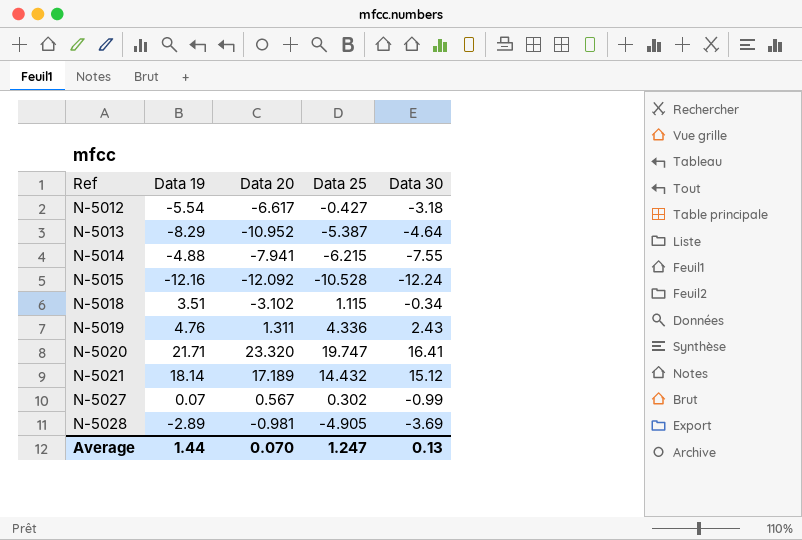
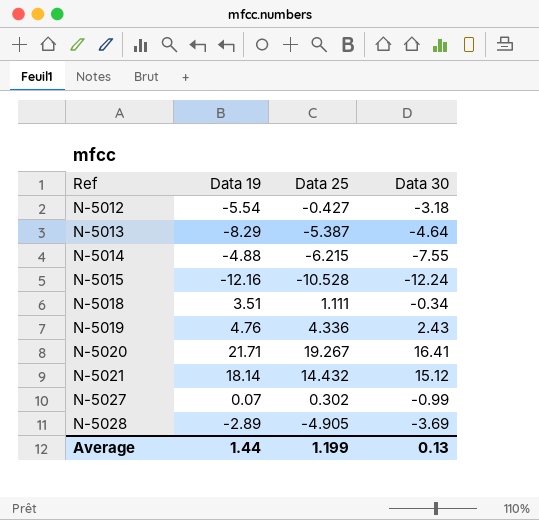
column Data 20 | position: 3 -> none
N-5018 | Data 25: 1.115 -> 1.111
N-5020 | Data 25: 19.747 -> 19.267
Average | Data 25: 1.247 -> 1.199

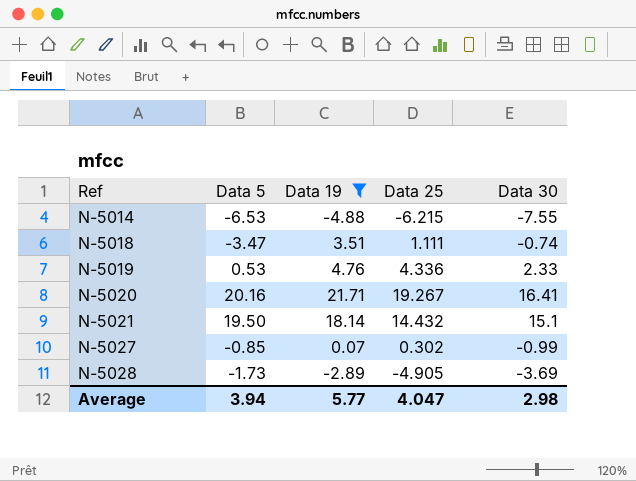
filter: none -> Data 19 >= -4.88
column Data 5 | position: none -> 2
N-5018 | Data 30: -0.34 -> -0.74
N-5019 | Data 30: 2.43 -> 2.33
N-5021 | Data 30: 15.12 -> 15.1
Average | Data 19: 1.44 -> 5.77
Average | Data 25: 1.199 -> 4.047
Average | Data 30: 0.13 -> 2.98

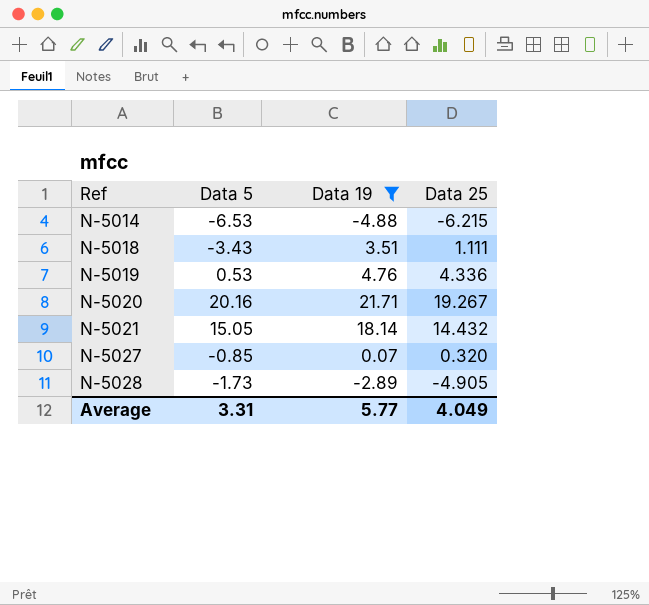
column Data 30 | position: 5 -> none
N-5018 | Data 5: -3.47 -> -3.43
N-5021 | Data 5: 19.50 -> 15.05
N-5027 | Data 25: 0.302 -> 0.320
Average | Data 5: 3.94 -> 3.31
Average | Data 25: 4.047 -> 4.049

